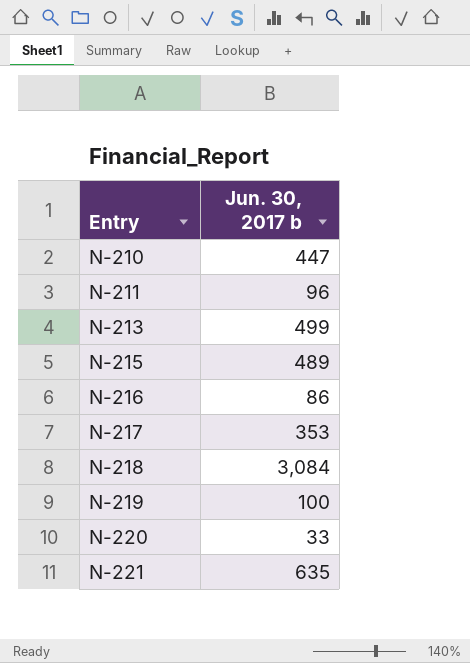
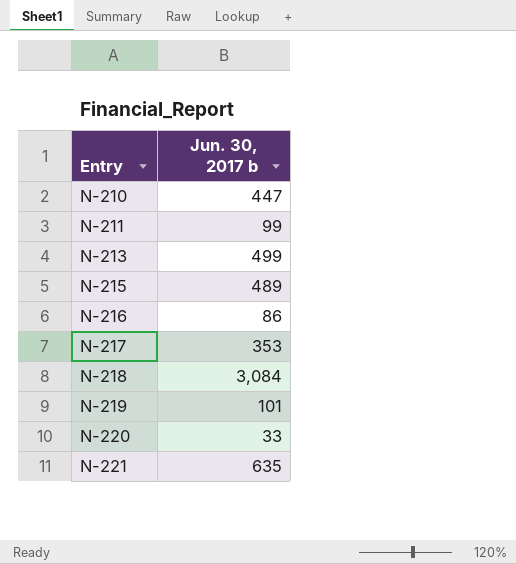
N-211 | Jun. 30, 2017 b: 96 -> 99
N-219 | Jun. 30, 2017 b: 100 -> 101

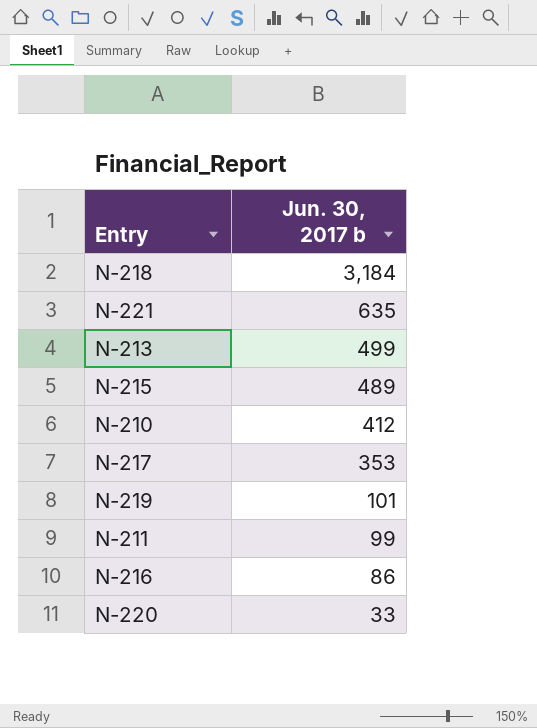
row order: Entry ascending -> Jun. 30, 2017 b descending
N-218 | Jun. 30, 2017 b: 3,084 -> 3,184
N-210 | Jun. 30, 2017 b: 447 -> 412

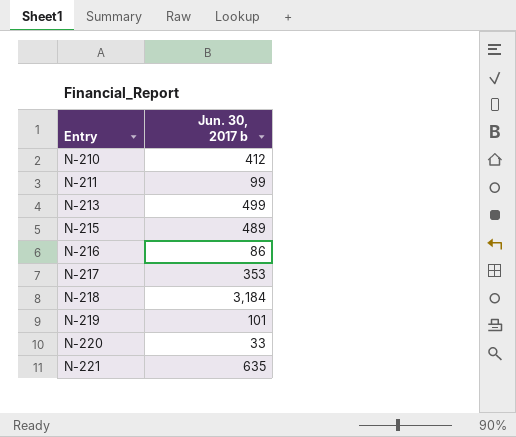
row order: Jun. 30, 2017 b descending -> Entry ascending

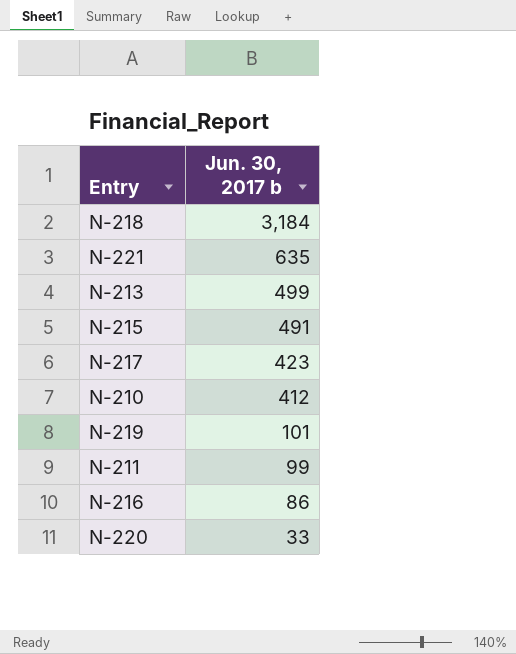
row order: Entry ascending -> Jun. 30, 2017 b descending
N-215 | Jun. 30, 2017 b: 489 -> 491
N-217 | Jun. 30, 2017 b: 353 -> 423

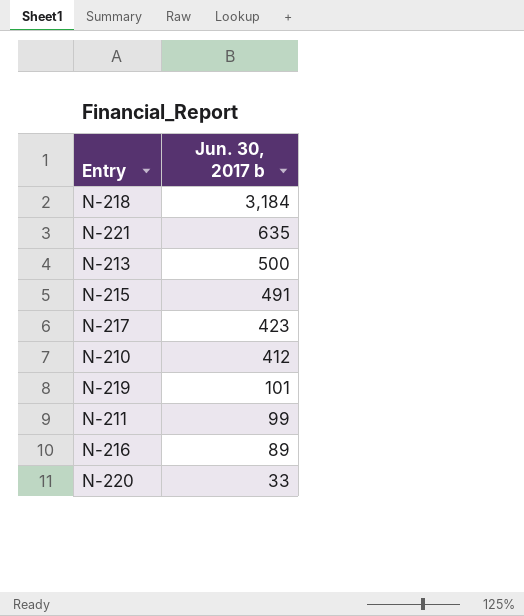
N-213 | Jun. 30, 2017 b: 499 -> 500
N-216 | Jun. 30, 2017 b: 86 -> 89

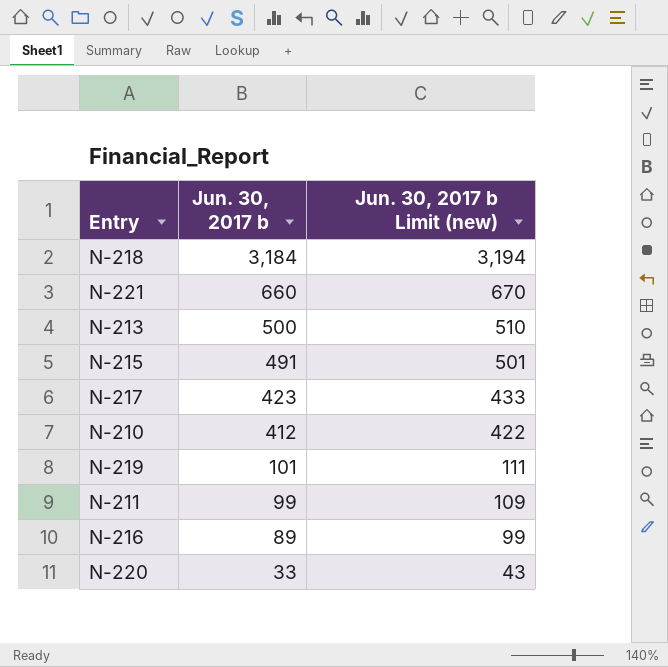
column Jun. 30, 2017 b Limit (new) | formula: none -> [Jun. 30, 2017 b] + 10
N-221 | Jun. 30, 2017 b: 635 -> 660

